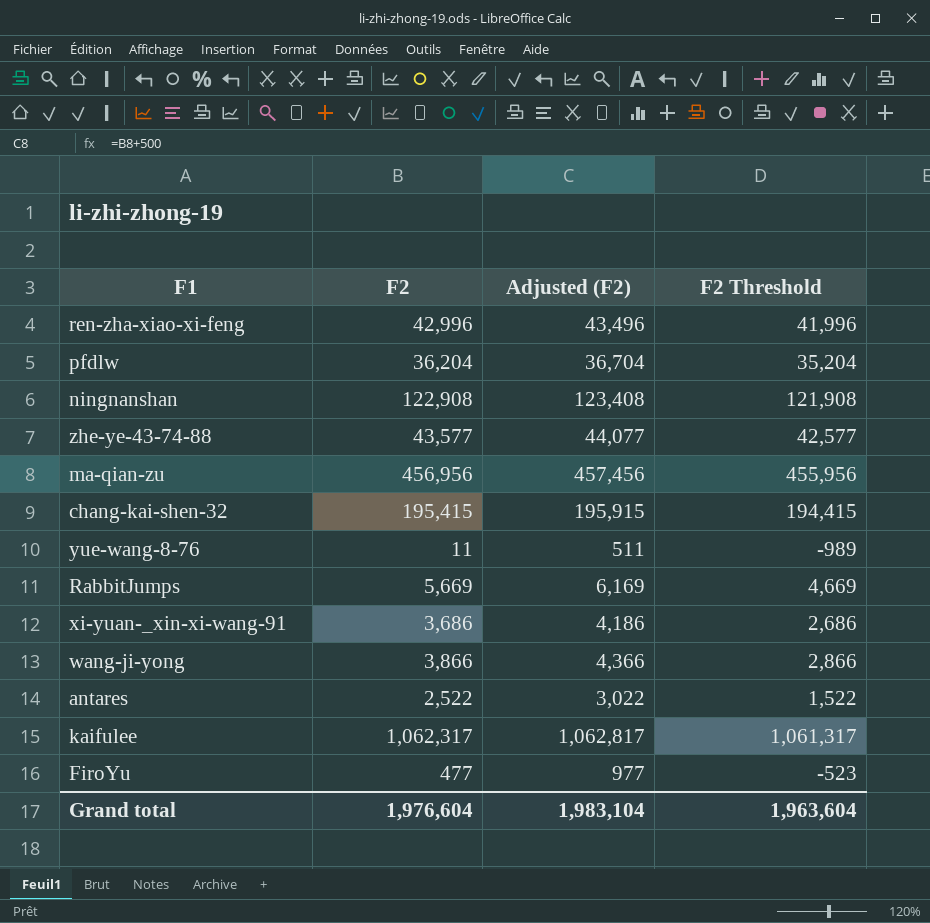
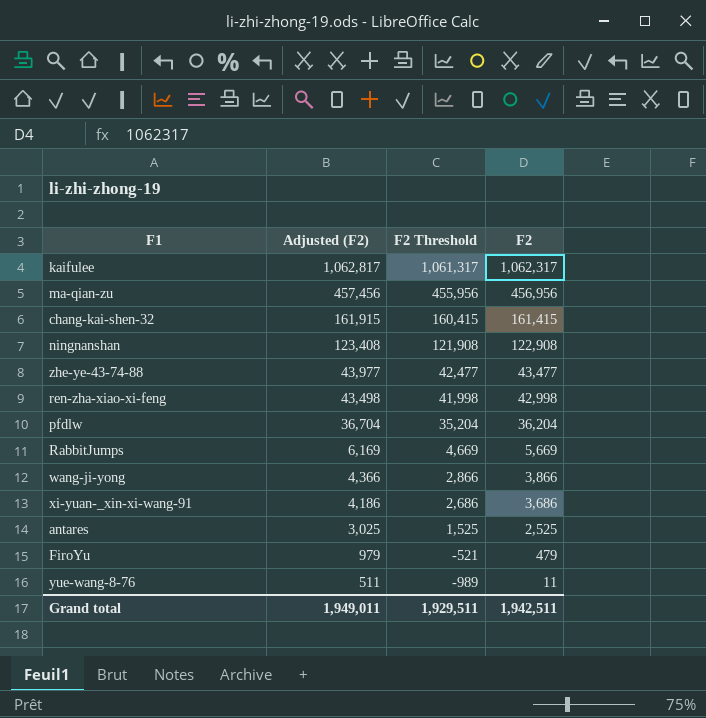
row order: none -> Adjusted (F2) descending
column F2 | position: 2 -> 4
chang-kai-shen-32 | Adjusted (F2): 195,915 -> 161,915
chang-kai-shen-32 | F2 Threshold: 194,415 -> 160,415
chang-kai-shen-32 | F2: 195,415 -> 161,415
zhe-ye-43-74-88 | Adjusted (F2): 44,077 -> 43,977
zhe-ye-43-74-88 | F2 Threshold: 42,577 -> 42,477
zhe-ye-43-74-88 | F2: 43,577 -> 43,477
ren-zha-xiao-xi-feng | Adjusted (F2): 43,496 -> 43,498
ren-zha-xiao-xi-feng | F2 Threshold: 41,996 -> 41,998
ren-zha-xiao-xi-feng | F2: 42,996 -> 42,998
antares | Adjusted (F2): 3,022 -> 3,025
antares | F2 Threshold: 1,522 -> 1,525
antares | F2: 2,522 -> 2,525
FiroYu | Adjusted (F2): 977 -> 979
FiroYu | F2 Threshold: -523 -> -521
FiroYu | F2: 477 -> 479
Grand total | Adjusted (F2): 1,983,104 -> 1,949,011
Grand total | F2 Threshold: 1,963,604 -> 1,929,511
Grand total | F2: 1,976,604 -> 1,942,511

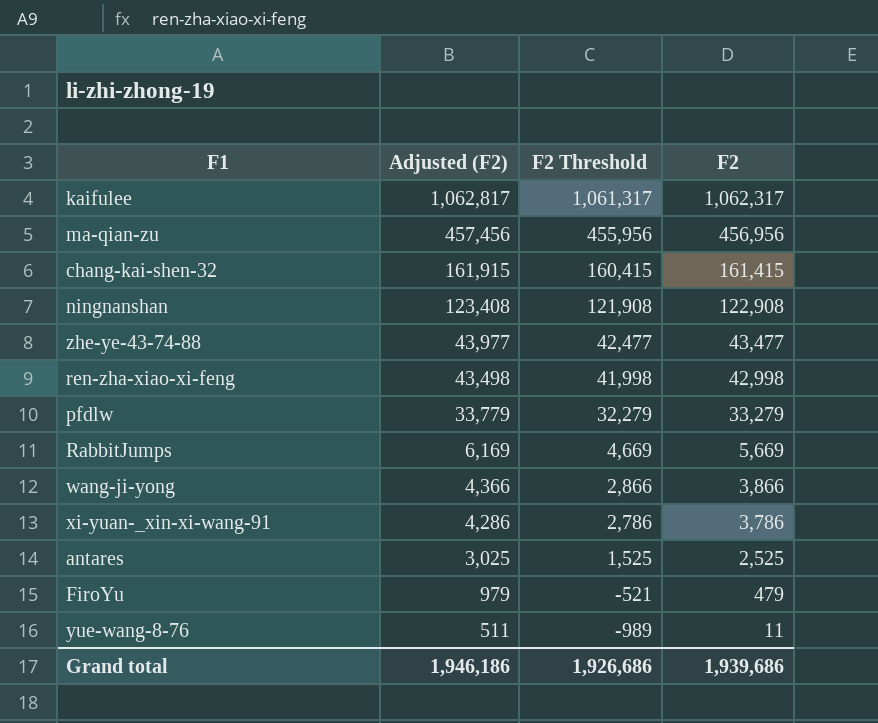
pfdlw | Adjusted (F2): 36,704 -> 33,779
pfdlw | F2 Threshold: 35,204 -> 32,279
pfdlw | F2: 36,204 -> 33,279
xi-yuan-_xin-xi-wang-91 | Adjusted (F2): 4,186 -> 4,286
xi-yuan-_xin-xi-wang-91 | F2 Threshold: 2,686 -> 2,786
xi-yuan-_xin-xi-wang-91 | F2: 3,686 -> 3,786
Grand total | Adjusted (F2): 1,949,011 -> 1,946,186
Grand total | F2 Threshold: 1,929,511 -> 1,926,686
Grand total | F2: 1,942,511 -> 1,939,686

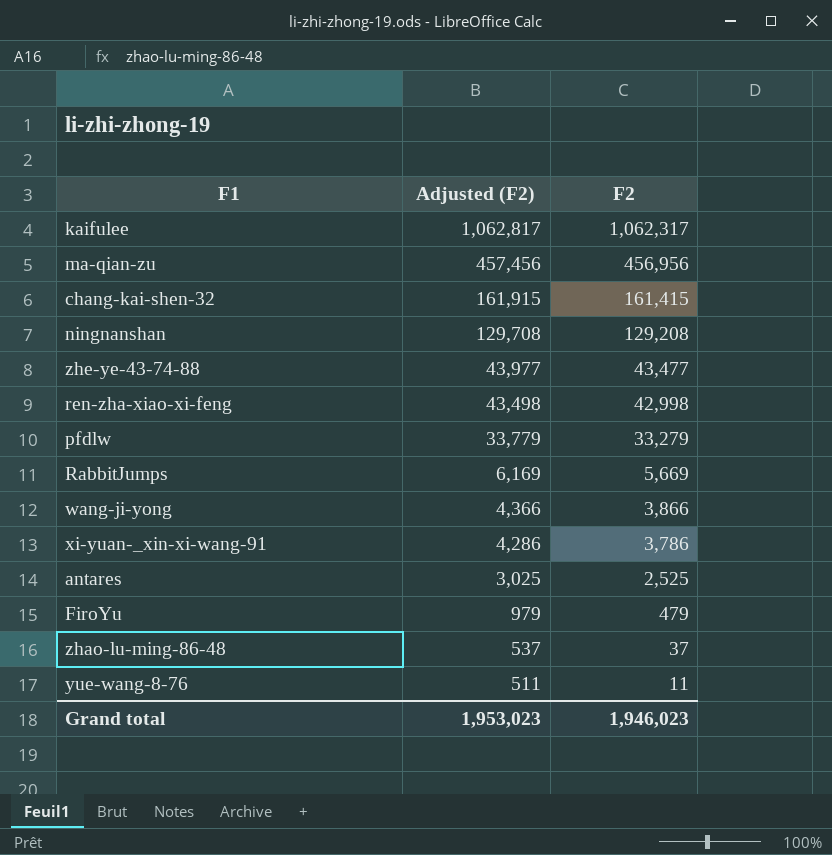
column F2 Threshold | formula: [F2] - 1000 -> none
ningnanshan | Adjusted (F2): 123,408 -> 129,708
ningnanshan | F2: 122,908 -> 129,208
row zhao-lu-ming-86-48: none -> 537 | 37
Grand total | Adjusted (F2): 1,946,186 -> 1,953,023
Grand total | F2: 1,939,686 -> 1,946,023

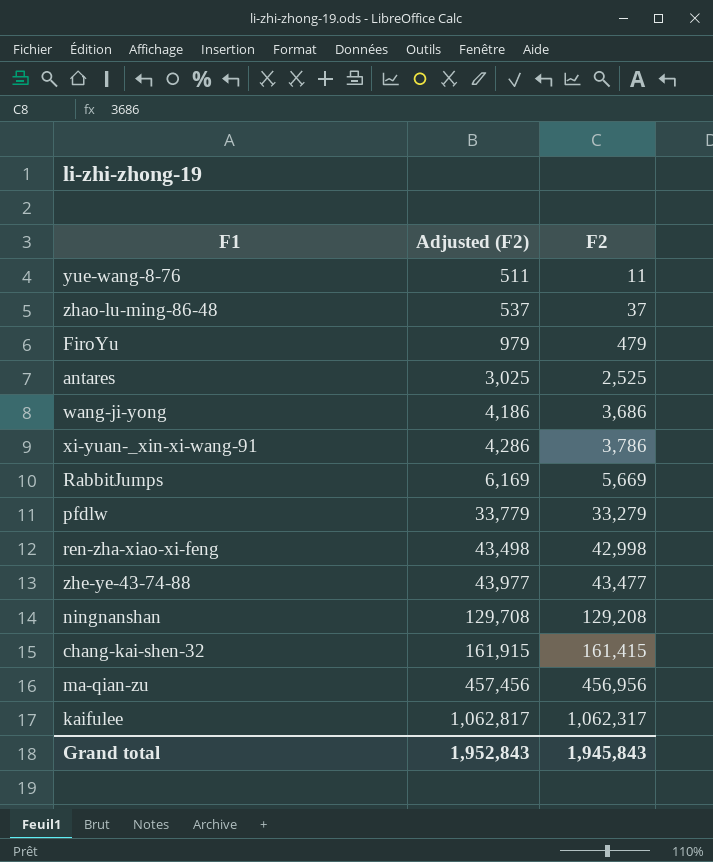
row order: Adjusted (F2) descending -> Adjusted (F2) ascending
wang-ji-yong | Adjusted (F2): 4,366 -> 4,186
wang-ji-yong | F2: 3,866 -> 3,686
Grand total | Adjusted (F2): 1,953,023 -> 1,952,843
Grand total | F2: 1,946,023 -> 1,945,843

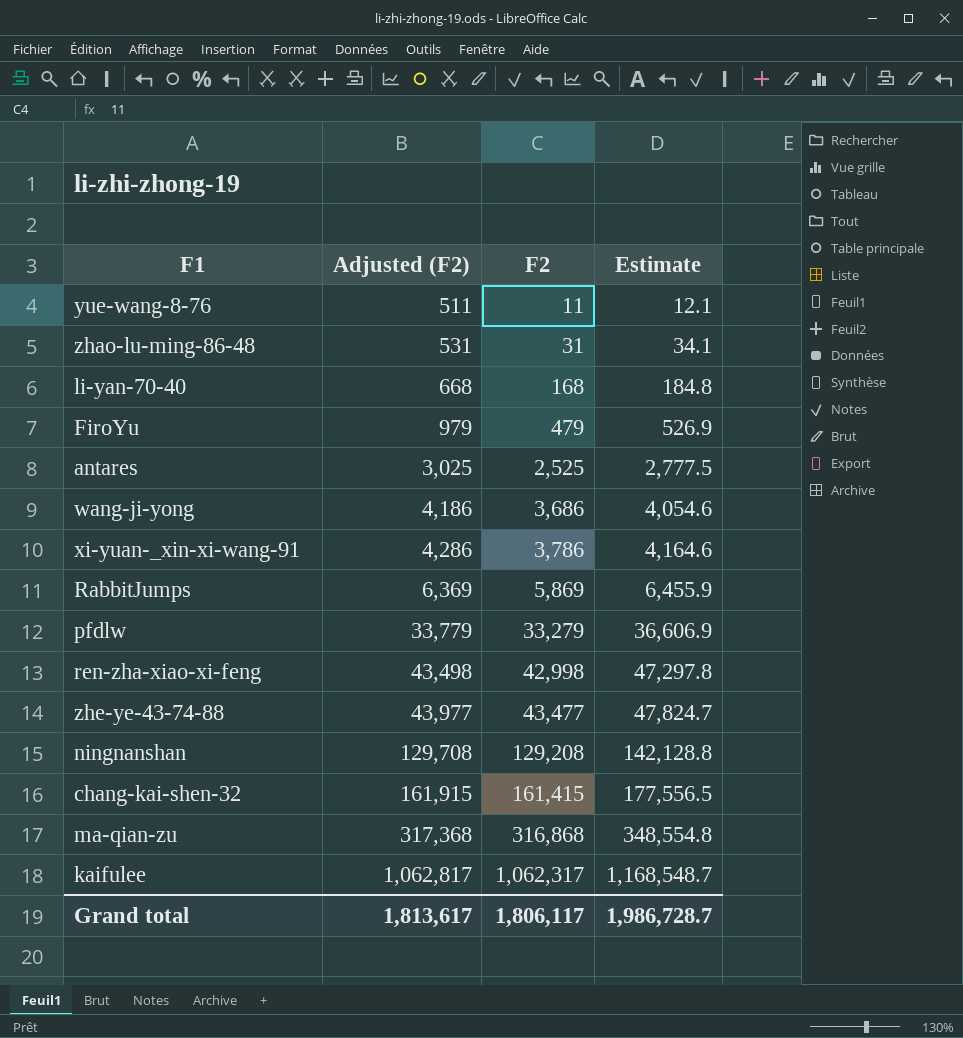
column Estimate | formula: none -> [F2] * 1.1
zhao-lu-ming-86-48 | Adjusted (F2): 537 -> 531
zhao-lu-ming-86-48 | F2: 37 -> 31
row li-yan-70-40: none -> 668 | 168 | 184.8
RabbitJumps | Adjusted (F2): 6,169 -> 6,369
RabbitJumps | F2: 5,669 -> 5,869
ma-qian-zu | Adjusted (F2): 457,456 -> 317,368
ma-qian-zu | F2: 456,956 -> 316,868
Grand total | Adjusted (F2): 1,952,843 -> 1,813,617
Grand total | F2: 1,945,843 -> 1,806,117

